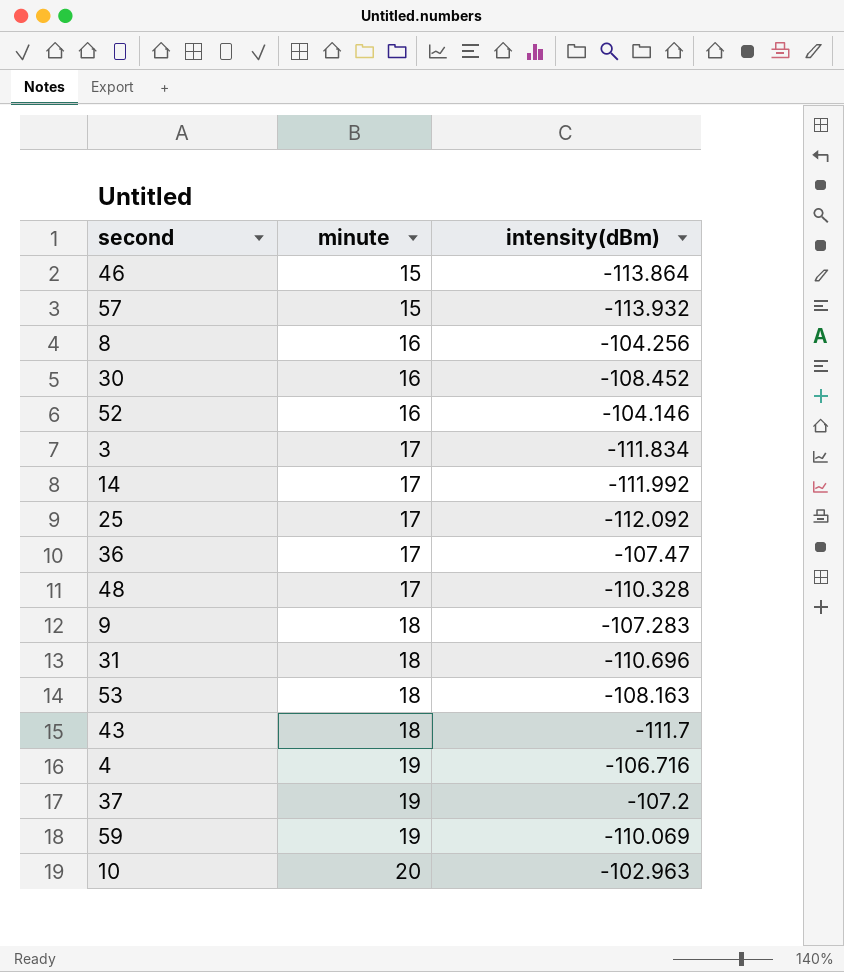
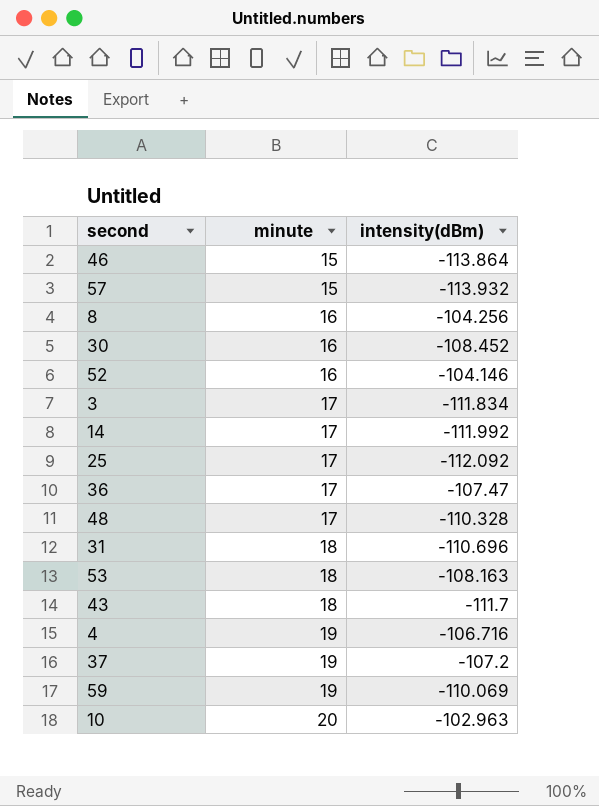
row 9: 18 | -107.283 -> none

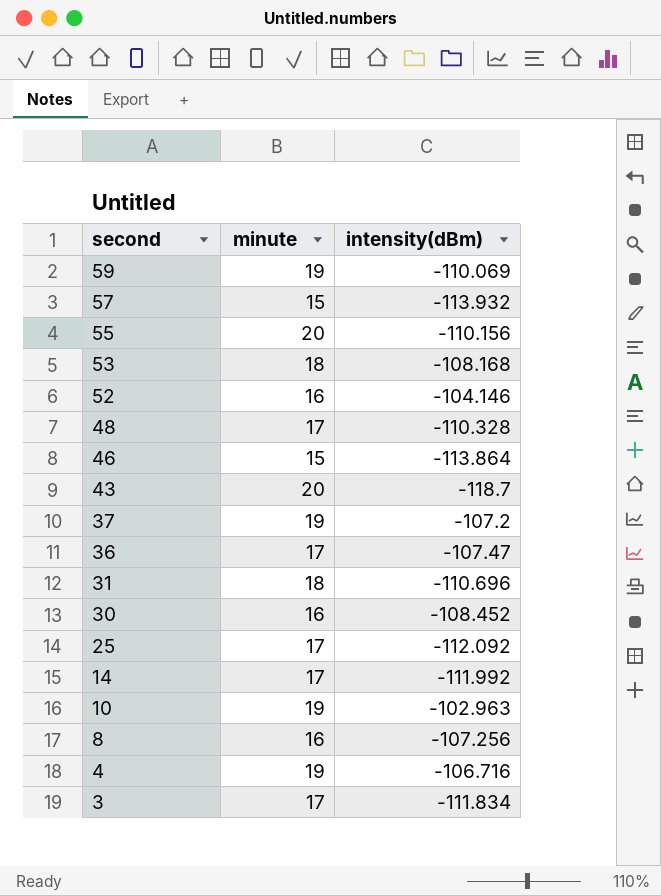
row order: minute ascending -> second descending
row 55: none -> 20 | -110.156
53 | intensity(dBm): -108.163 -> -108.168
43 | minute: 18 -> 20
43 | intensity(dBm): -111.7 -> -118.7
10 | minute: 20 -> 19
8 | intensity(dBm): -104.256 -> -107.256

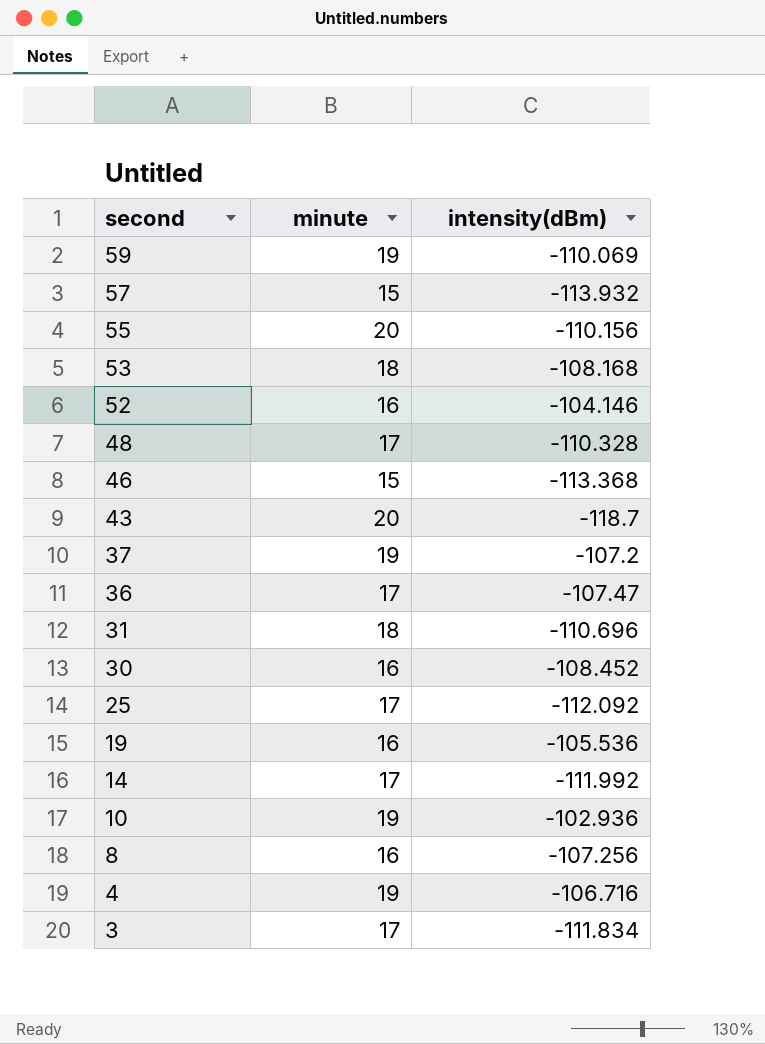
46 | intensity(dBm): -113.864 -> -113.368
row 19: none -> 16 | -105.536
10 | intensity(dBm): -102.963 -> -102.936

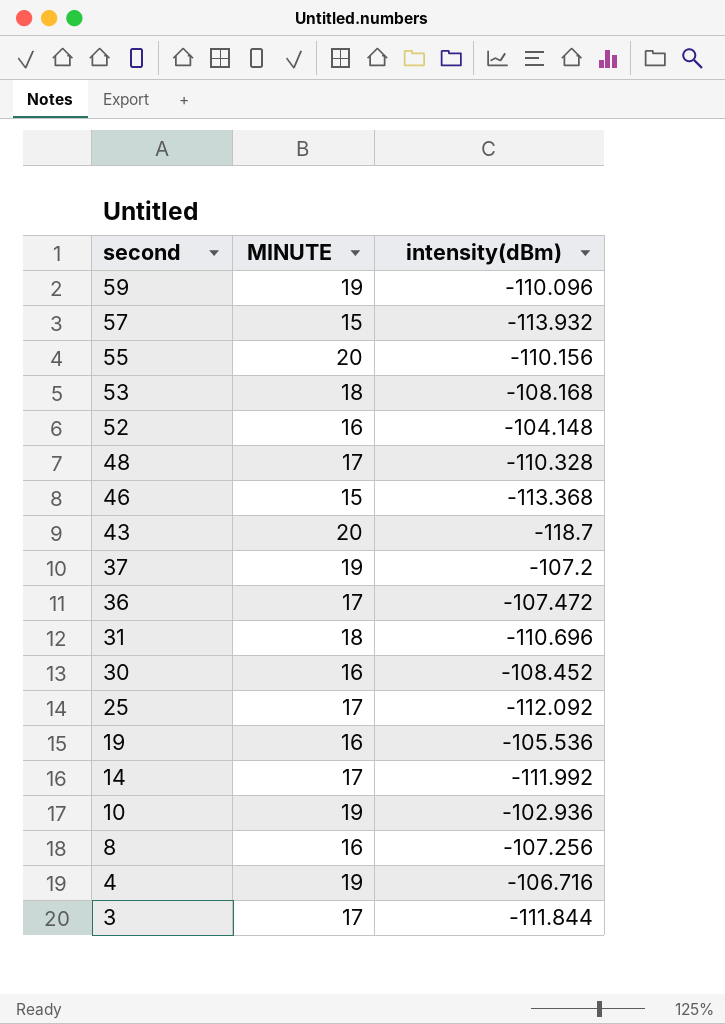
column name: minute -> MINUTE
59 | intensity(dBm): -110.069 -> -110.096
52 | intensity(dBm): -104.146 -> -104.148
36 | intensity(dBm): -107.47 -> -107.472
3 | intensity(dBm): -111.834 -> -111.844

